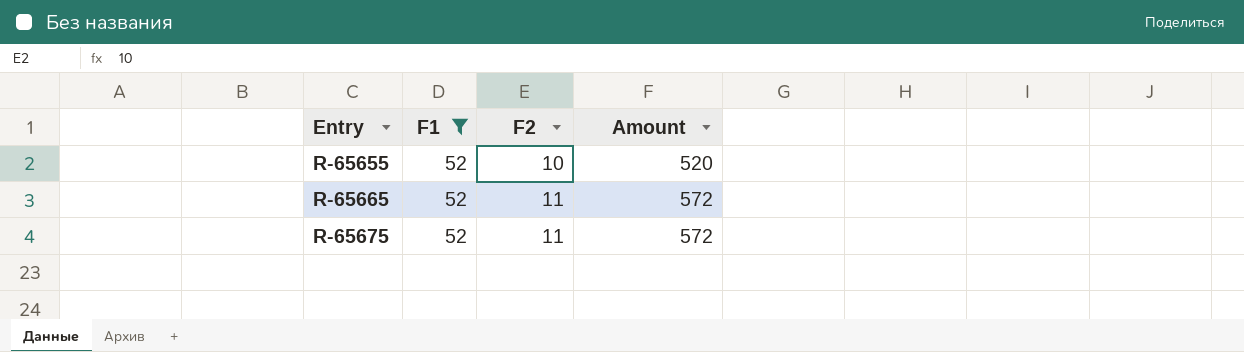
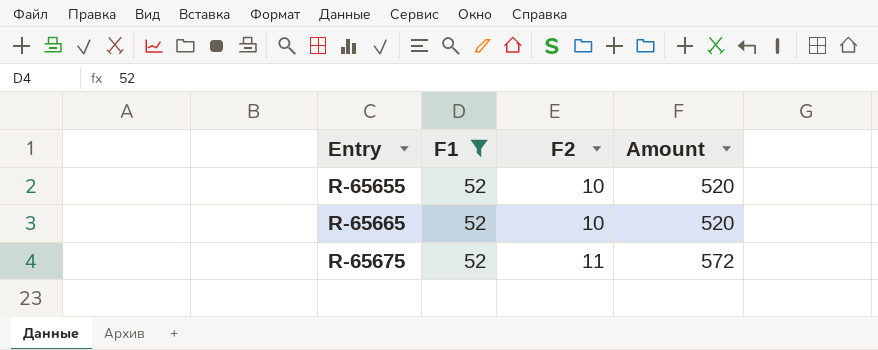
R-65665 | F2: 11 -> 10
R-65665 | Amount: 572 -> 520

